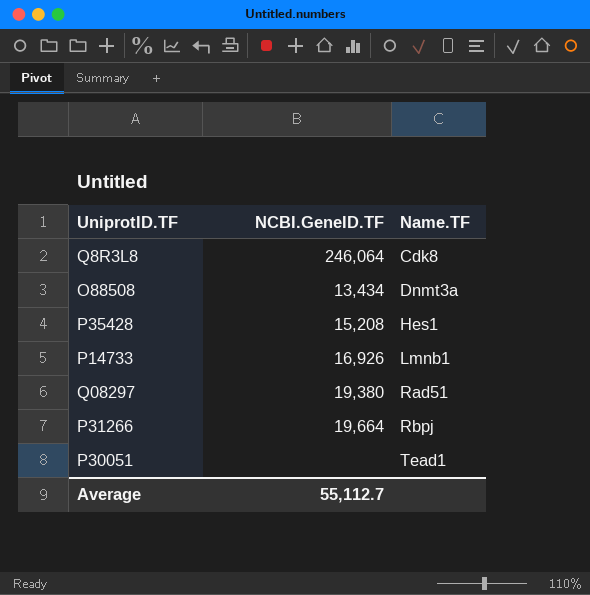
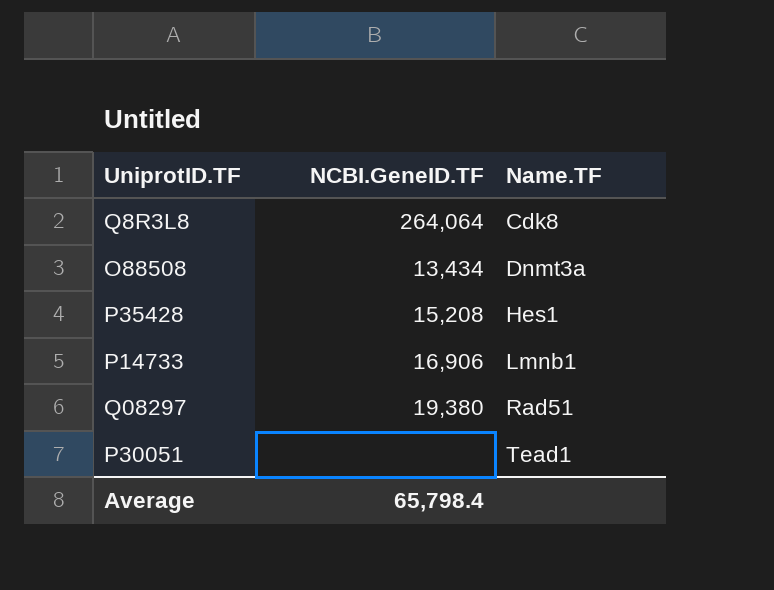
row P31266: 19,664 | Rbpj -> none
Q8R3L8 | NCBI.GeneID.TF: 246,064 -> 264,064
P14733 | NCBI.GeneID.TF: 16,926 -> 16,906
Average | NCBI.GeneID.TF: 55,112.7 -> 65,798.4

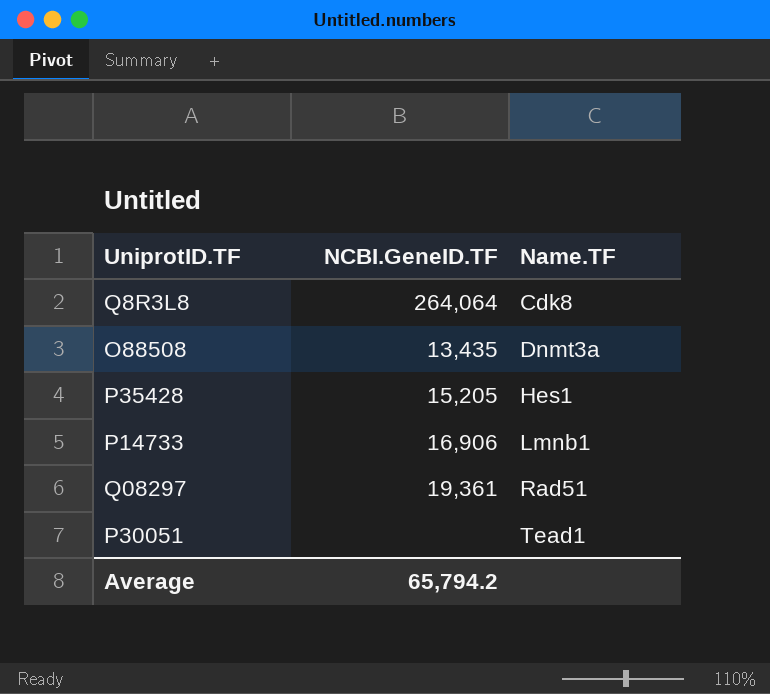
O88508 | NCBI.GeneID.TF: 13,434 -> 13,435
P35428 | NCBI.GeneID.TF: 15,208 -> 15,205
Q08297 | NCBI.GeneID.TF: 19,380 -> 19,361
Average | NCBI.GeneID.TF: 65,798.4 -> 65,794.2

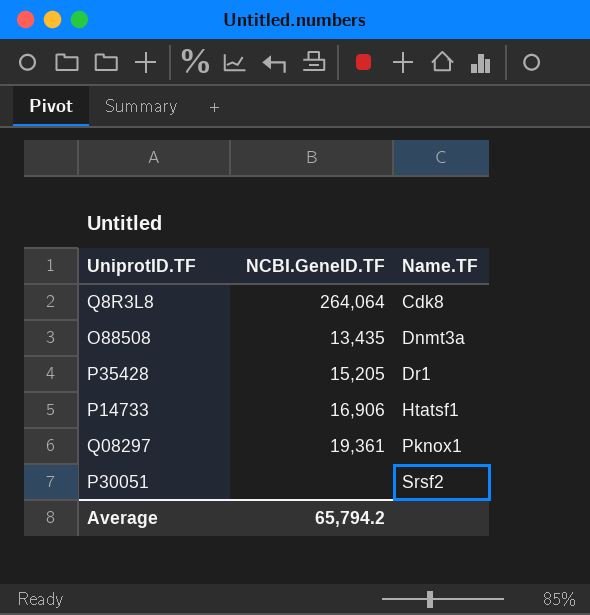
P35428 | Name.TF: Hes1 -> Dr1
P14733 | Name.TF: Lmnb1 -> Htatsf1
Q08297 | Name.TF: Rad51 -> Pknox1
P30051 | Name.TF: Tead1 -> Srsf2

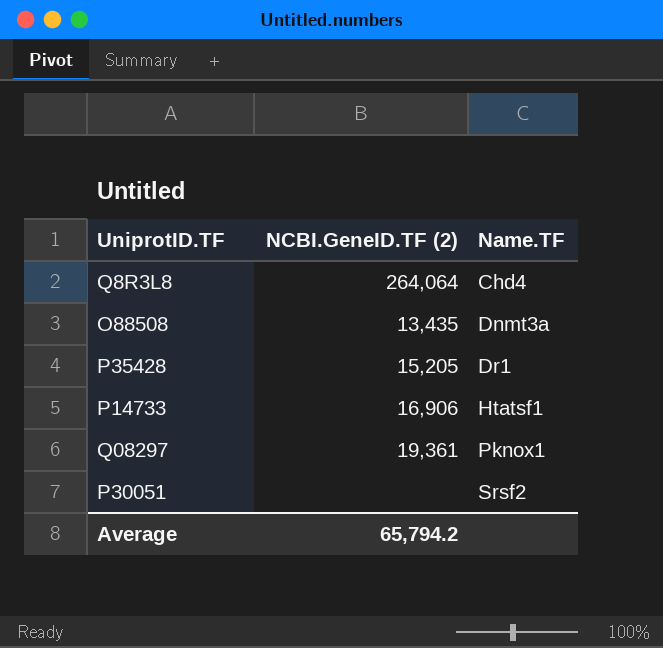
column name: NCBI.GeneID.TF -> NCBI.GeneID.TF (2)
Q8R3L8 | Name.TF: Cdk8 -> Chd4

